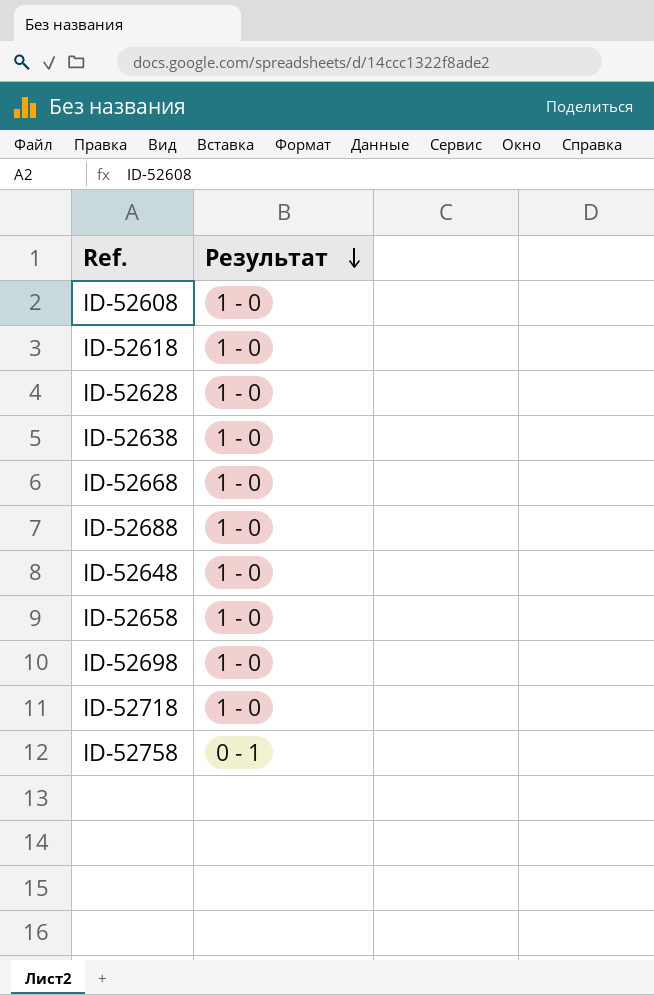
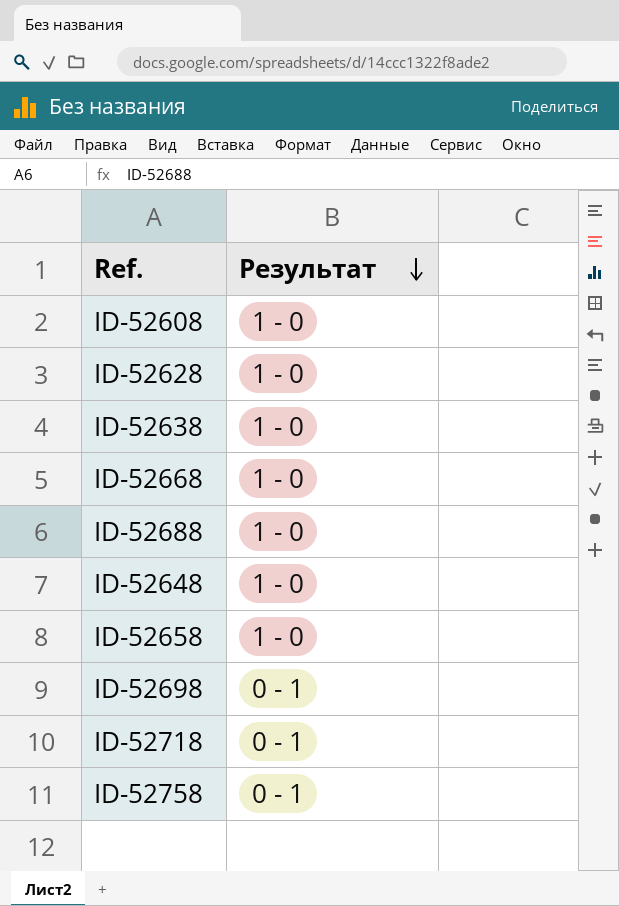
row ID-52618: 1 - 0 -> none
ID-52698 | Результат: 1 - 0 -> 0 - 1
ID-52718 | Результат: 1 - 0 -> 0 - 1

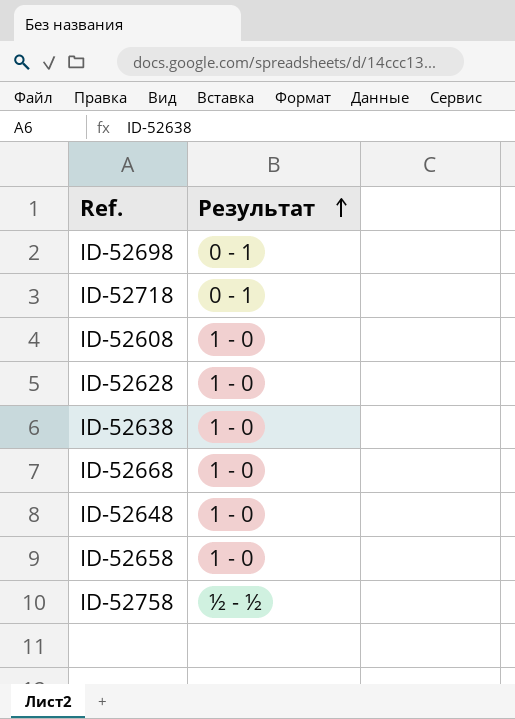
row order: Результат descending -> Результат ascending
row ID-52688: 1 - 0 -> none
ID-52758 | Результат: 0 - 1 -> ½ - ½

